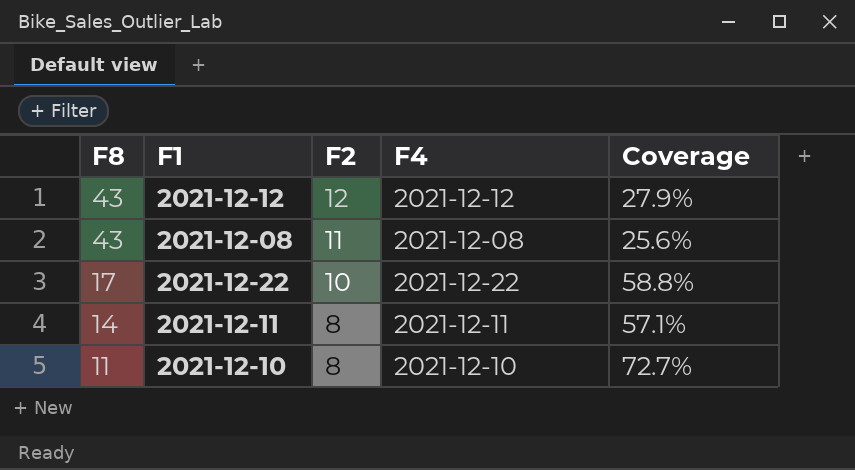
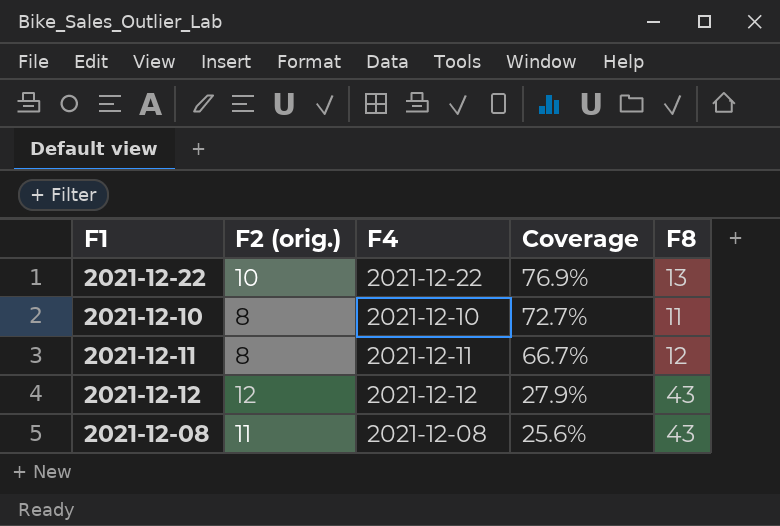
row order: F8 descending -> Coverage descending
column name: F2 -> F2 (orig.)
column F8 | position: 1 -> 5
2021-12-22 | Coverage: 58.8% -> 76.9%
2021-12-22 | F8: 17 -> 13
2021-12-11 | Coverage: 57.1% -> 66.7%
2021-12-11 | F8: 14 -> 12

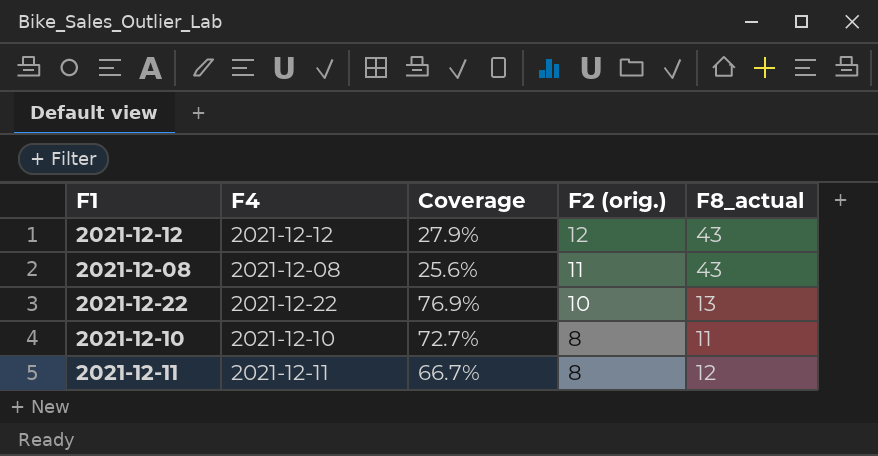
row order: Coverage descending -> F2 (orig.) descending
column F2 (orig.) | position: 2 -> 4
column name: F8 -> F8_actual

